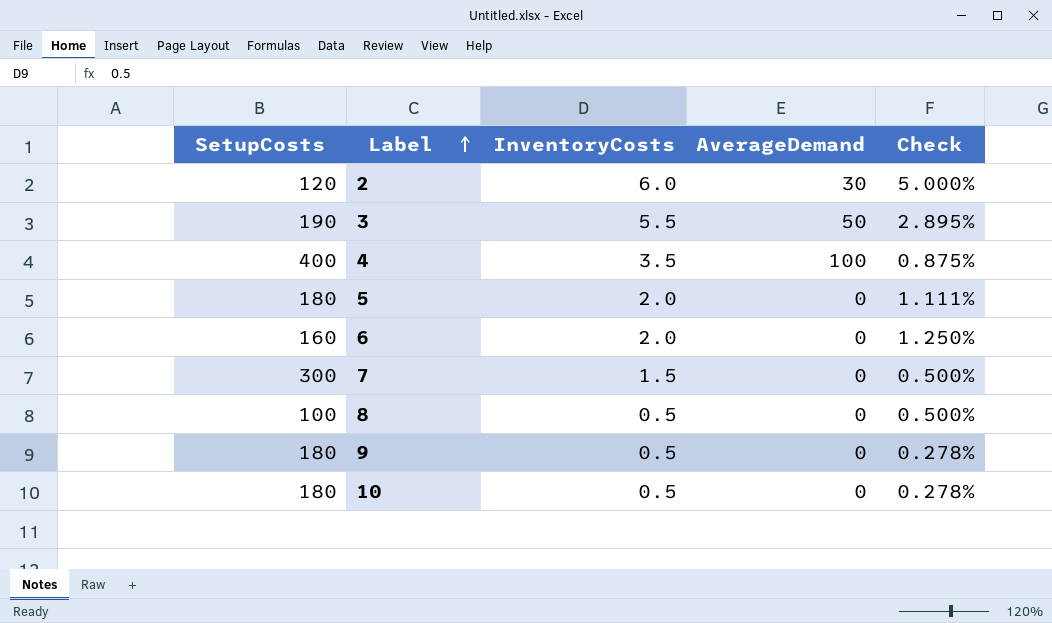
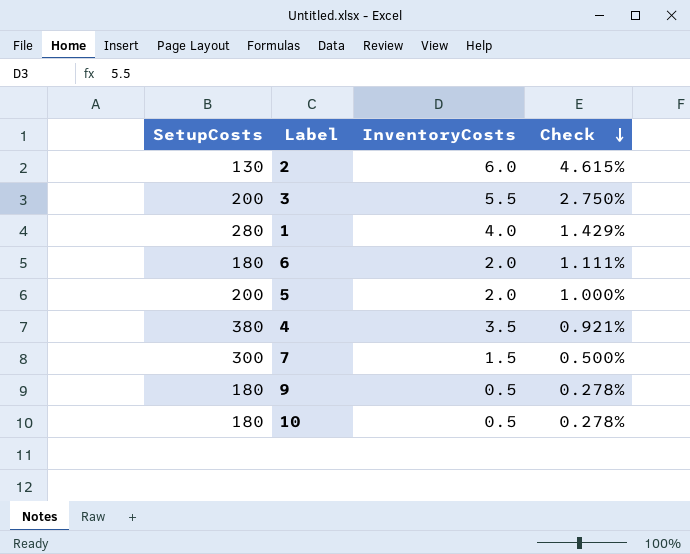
row order: Label ascending -> Check descending
column AverageDemand | position: 4 -> none
row 8: 100 | 0.5 | 0 | 0.500% -> none
2 | SetupCosts: 120 -> 130
2 | Check: 5.000% -> 4.615%
3 | SetupCosts: 190 -> 200
3 | Check: 2.895% -> 2.750%
row 1: none -> 280 | 4.0 | 1.429%
6 | SetupCosts: 160 -> 180
6 | Check: 1.250% -> 1.111%
5 | SetupCosts: 180 -> 200
5 | Check: 1.111% -> 1.000%
4 | SetupCosts: 400 -> 380
4 | Check: 0.875% -> 0.921%

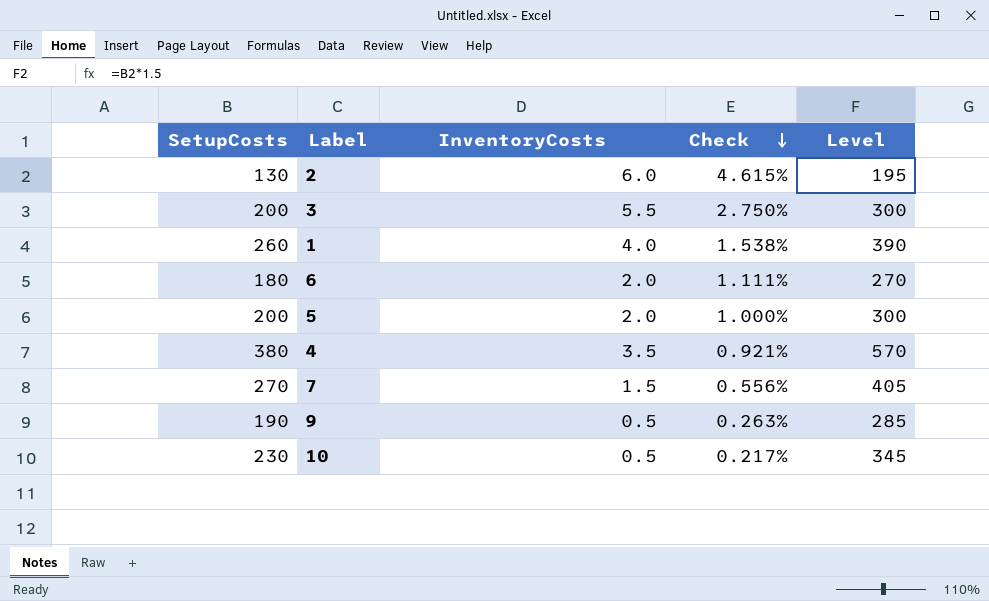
column Level | formula: none -> [SetupCosts] * 1.5
1 | SetupCosts: 280 -> 260
1 | Check: 1.429% -> 1.538%
7 | SetupCosts: 300 -> 270
7 | Check: 0.500% -> 0.556%
9 | SetupCosts: 180 -> 190
9 | Check: 0.278% -> 0.263%
10 | SetupCosts: 180 -> 230
10 | Check: 0.278% -> 0.217%

